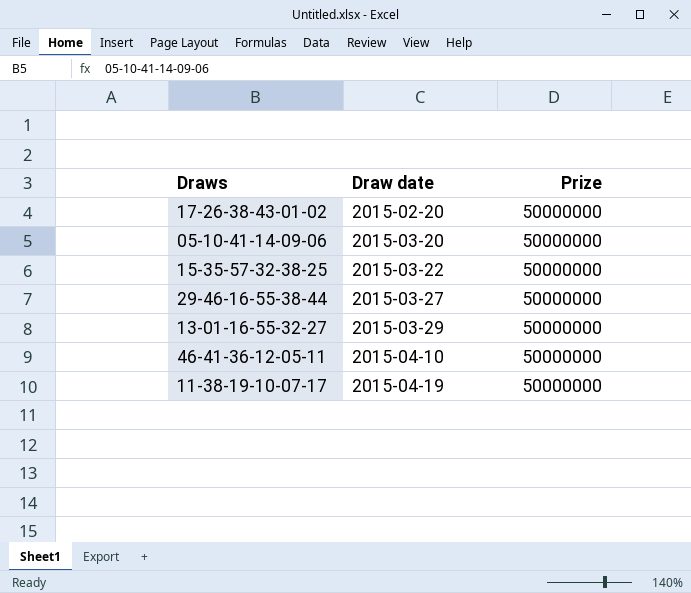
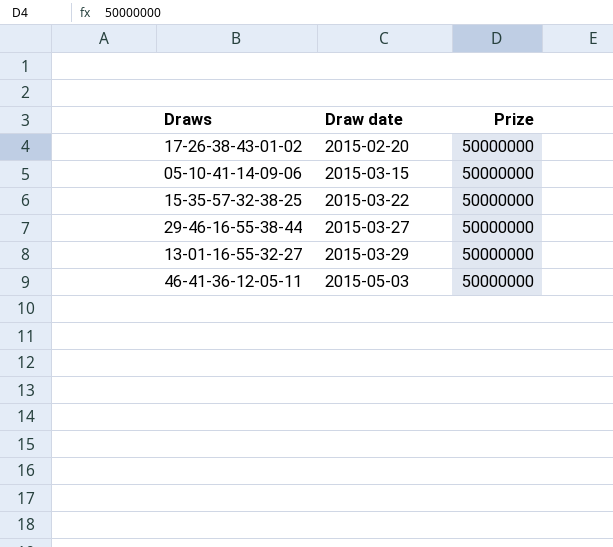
row 11-38-19-10-07-17: 2015-04-19 | 50000000 -> none
05-10-41-14-09-06 | Draw date: 2015-03-20 -> 2015-03-15
46-41-36-12-05-11 | Draw date: 2015-04-10 -> 2015-05-03

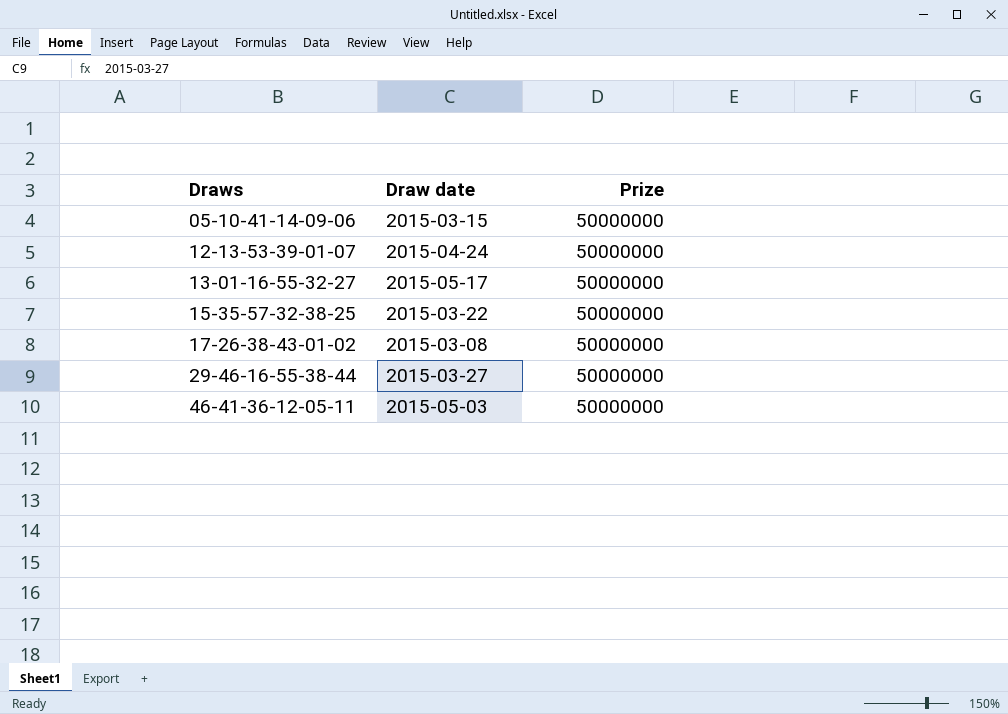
row order: Draw date ascending -> Draws ascending
row 12-13-53-39-01-07: none -> 2015-04-24 | 50000000
13-01-16-55-32-27 | Draw date: 2015-03-29 -> 2015-05-17
17-26-38-43-01-02 | Draw date: 2015-02-20 -> 2015-03-08

